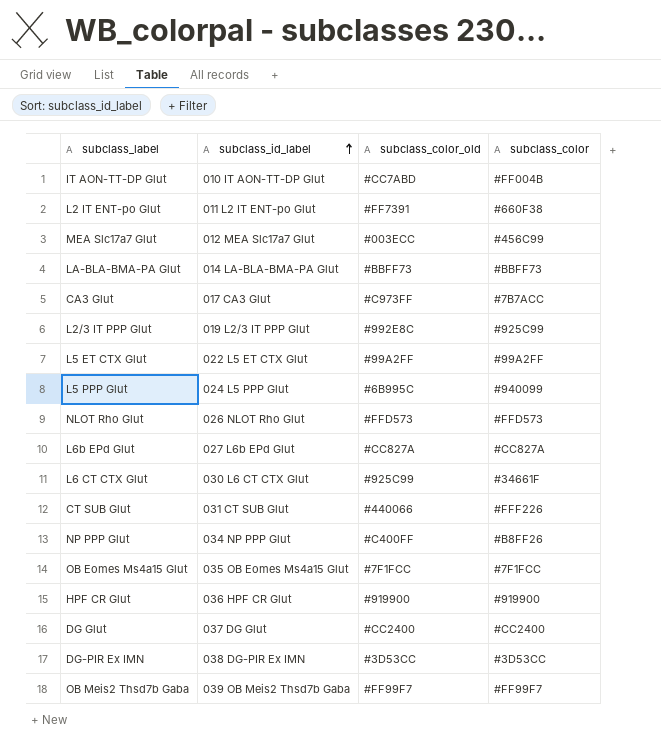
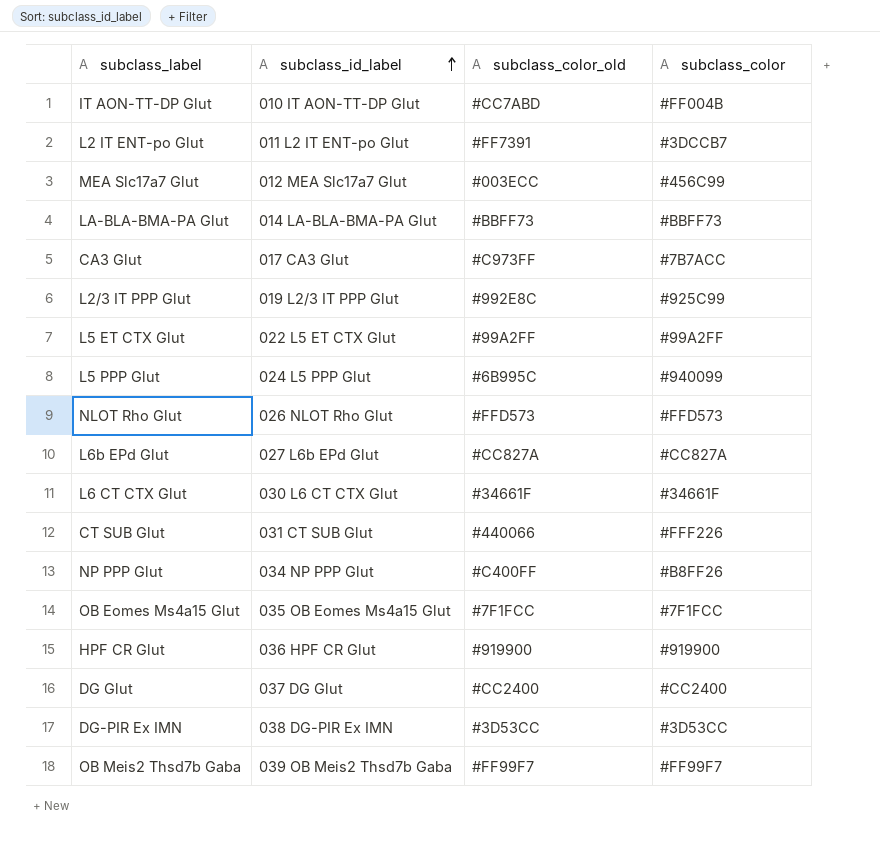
L2 IT ENT-po Glut | subclass_color: #660F38 -> #3DCCB7
L6 CT CTX Glut | subclass_color_old: #925C99 -> #34661F

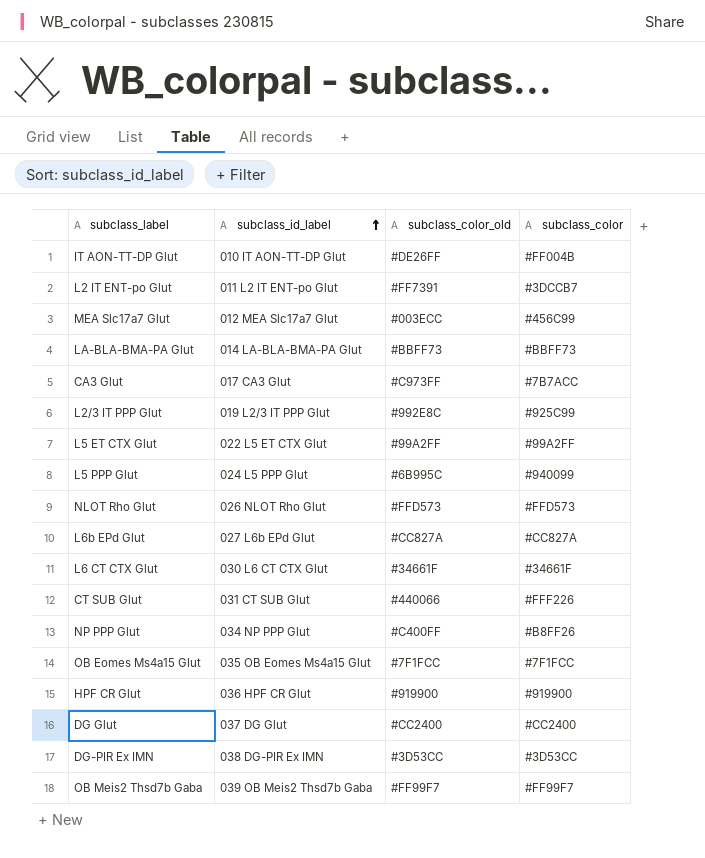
IT AON-TT-DP Glut | subclass_color_old: #CC7ABD -> #DE26FF

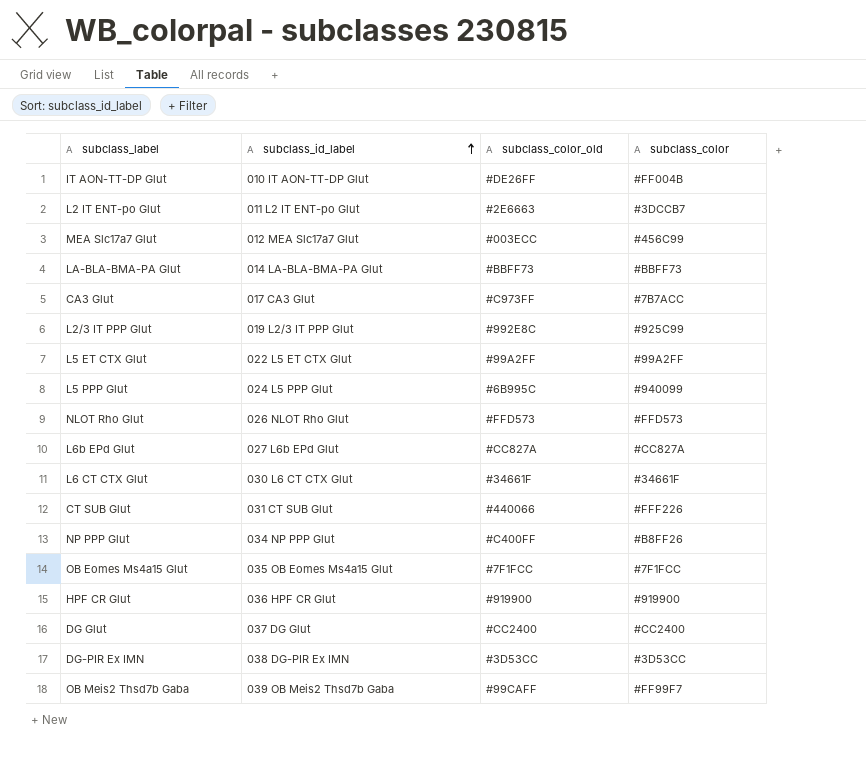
L2 IT ENT-po Glut | subclass_color_old: #FF7391 -> #2E6663
OB Meis2 Thsd7b Gaba | subclass_color_old: #FF99F7 -> #99CAFF

